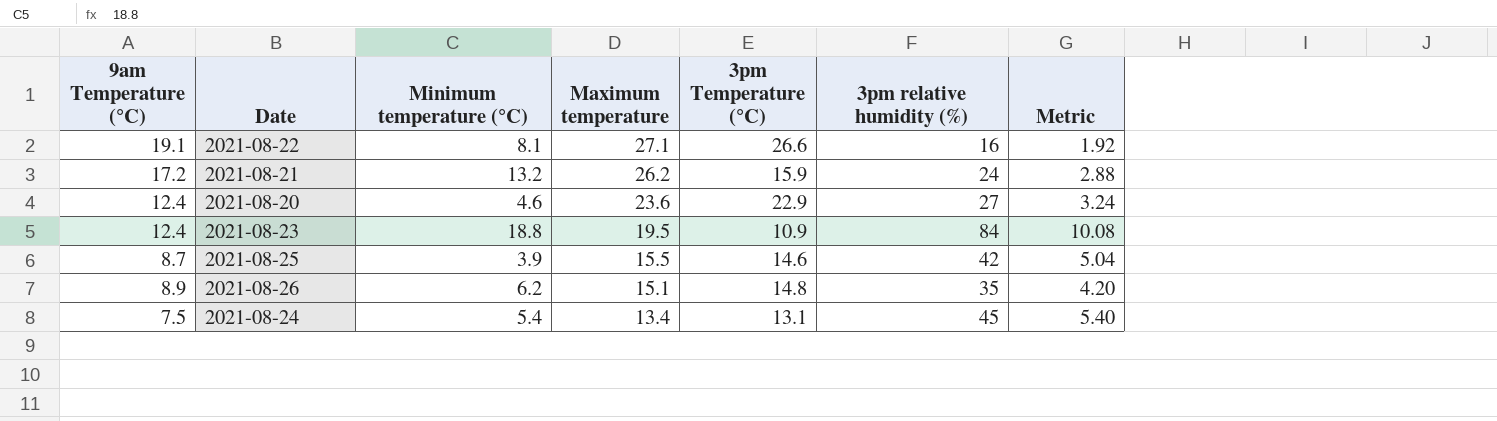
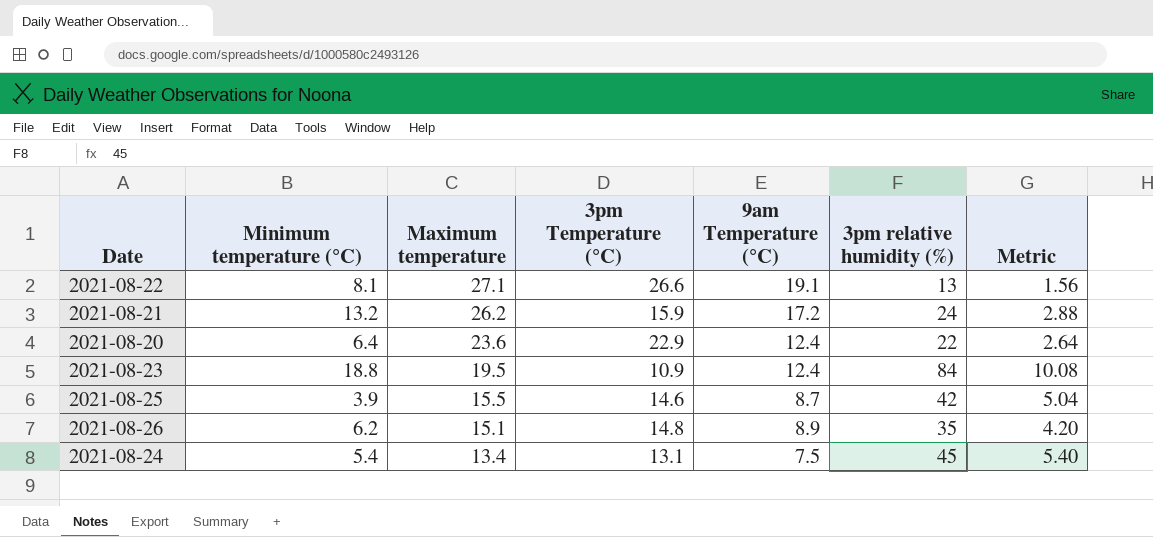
column 9am Temperature (°C) | position: 1 -> 5
2021-08-22 | 3pm relative humidity (%): 16 -> 13
2021-08-22 | Metric: 1.92 -> 1.56
2021-08-20 | Minimum temperature (°C): 4.6 -> 6.4
2021-08-20 | 3pm relative humidity (%): 27 -> 22
2021-08-20 | Metric: 3.24 -> 2.64

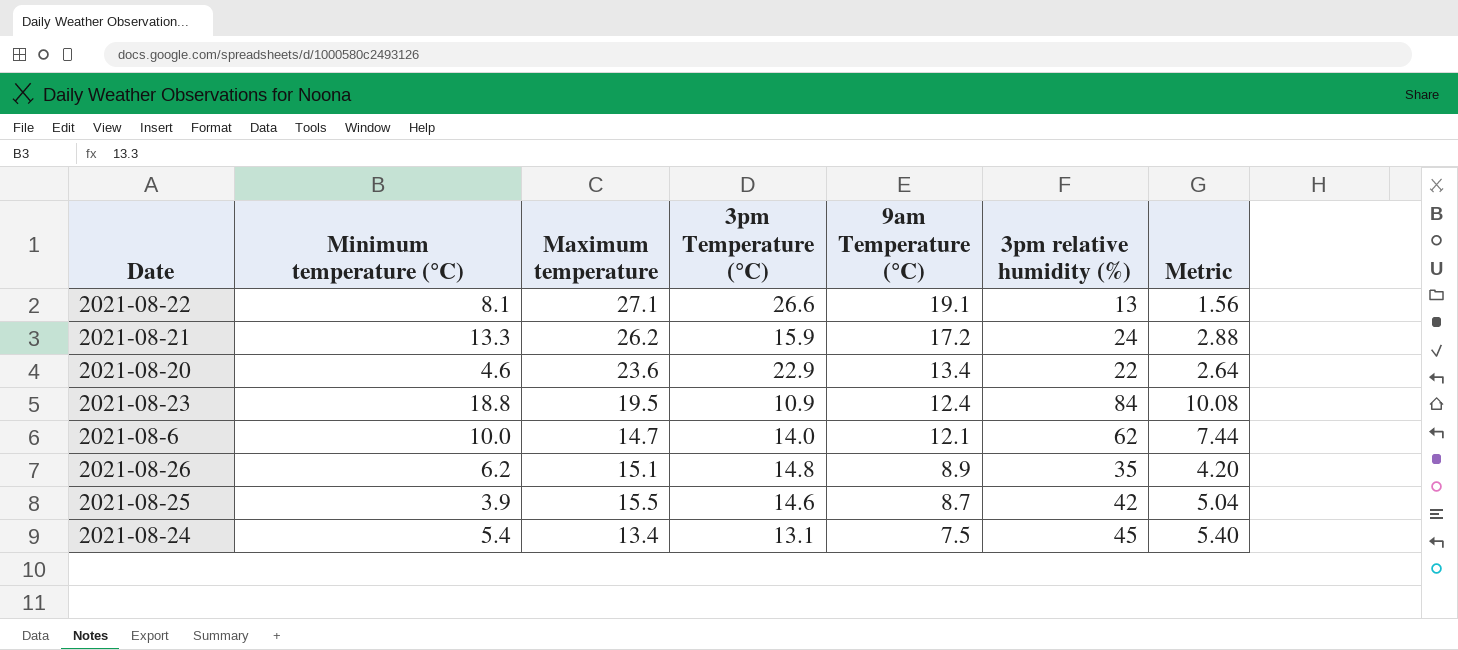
row order: Maximum temperature descending -> 9am Temperature (°C) descending
2021-08-21 | Minimum temperature (°C): 13.2 -> 13.3
2021-08-20 | Minimum temperature (°C): 6.4 -> 4.6
2021-08-20 | 9am Temperature (°C): 12.4 -> 13.4
row 2021-08-6: none -> 10.0 | 14.7 | 14.0 | 12.1 | 62 | 7.44

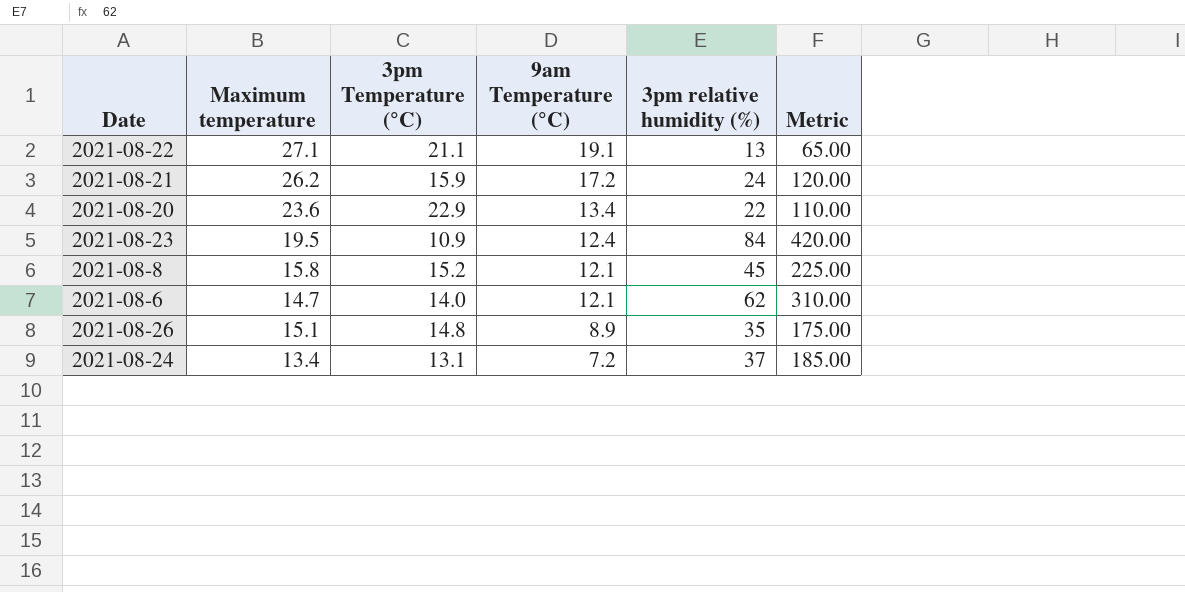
column Minimum temperature (°C) | position: 2 -> none
column Metric | formula: [3pm relative humidity (%)] * 0.12 -> [3pm relative humidity (%)] * 5
row 2021-08-25: 3.9 | 15.5 | 14.6 | 8.7 | 42 | 5.04 -> none
2021-08-22 | 3pm Temperature (°C): 26.6 -> 21.1
row 2021-08-8: none -> 15.8 | 15.2 | 12.1 | 45 | 225.00
2021-08-24 | 9am Temperature (°C): 7.5 -> 7.2
2021-08-24 | 3pm relative humidity (%): 45 -> 37

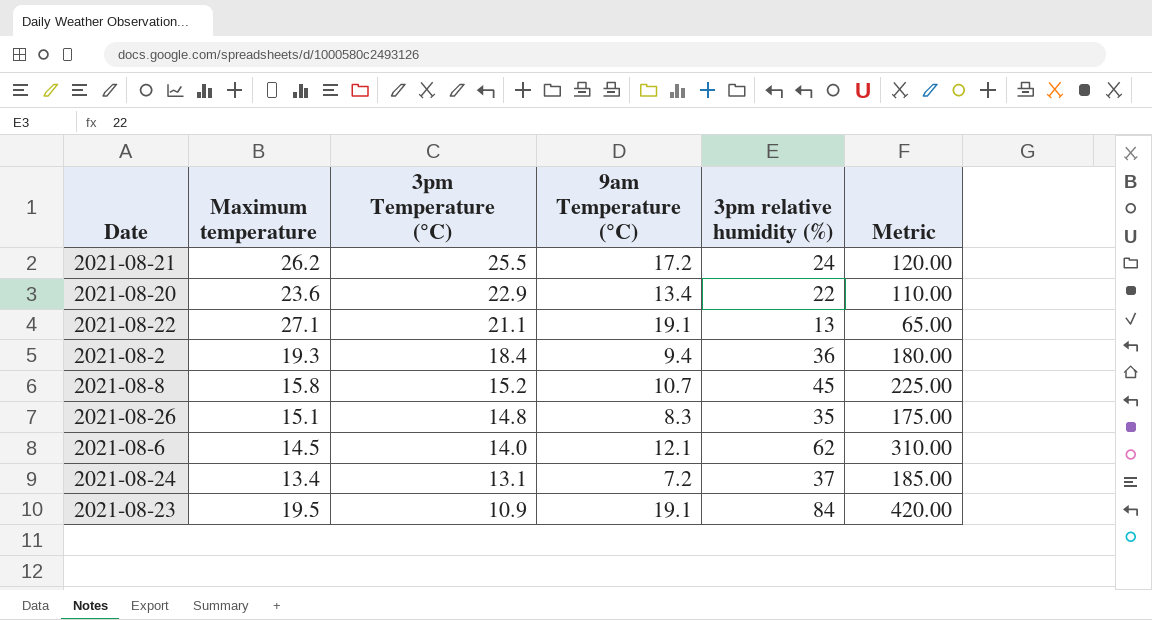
row order: 9am Temperature (°C) descending -> 3pm Temperature (°C) descending
2021-08-21 | 3pm Temperature (°C): 15.9 -> 25.5
row 2021-08-2: none -> 19.3 | 18.4 | 9.4 | 36 | 180.00
2021-08-8 | 9am Temperature (°C): 12.1 -> 10.7
2021-08-26 | 9am Temperature (°C): 8.9 -> 8.3
2021-08-6 | Maximum temperature: 14.7 -> 14.5
2021-08-23 | 9am Temperature (°C): 12.4 -> 19.1

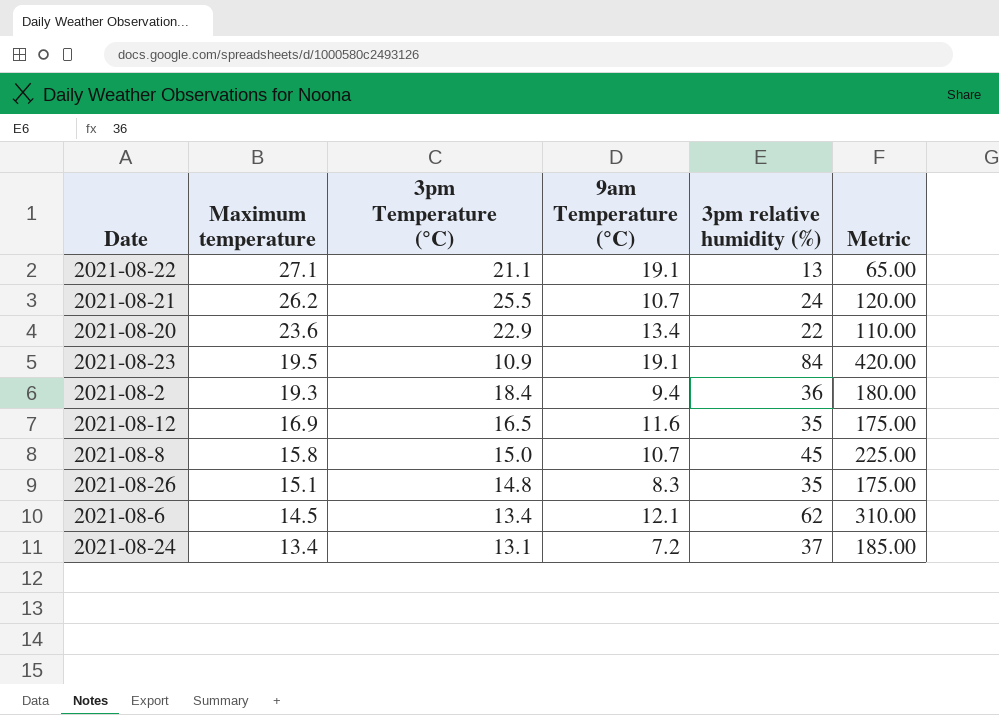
row order: 3pm Temperature (°C) descending -> Maximum temperature descending
2021-08-21 | 9am Temperature (°C): 17.2 -> 10.7
row 2021-08-12: none -> 16.9 | 16.5 | 11.6 | 35 | 175.00
2021-08-8 | 3pm Temperature (°C): 15.2 -> 15.0
2021-08-6 | 3pm Temperature (°C): 14.0 -> 13.4

